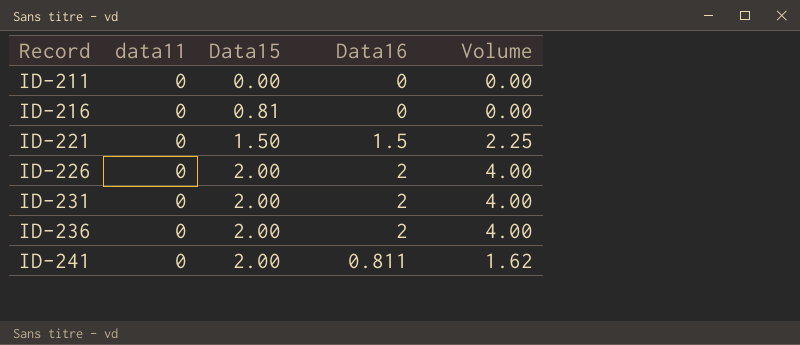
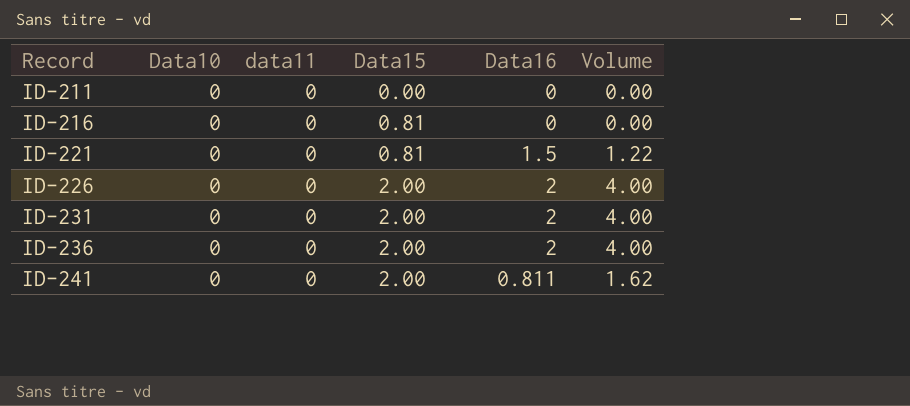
column Data10 | position: none -> 2
ID-221 | Data15: 1.50 -> 0.81
ID-221 | Volume: 2.25 -> 1.22

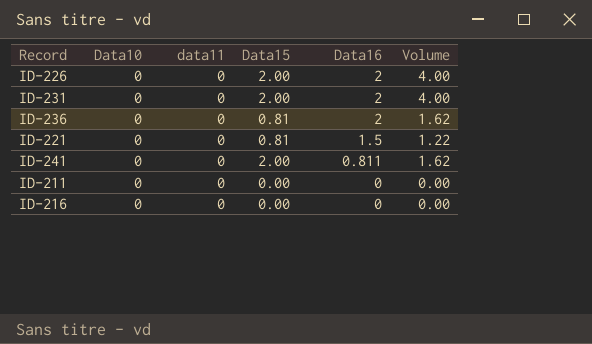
row order: Record ascending -> Data16 descending
ID-236 | Data15: 2.00 -> 0.81
ID-236 | Volume: 4.00 -> 1.62
ID-216 | Data15: 0.81 -> 0.00

